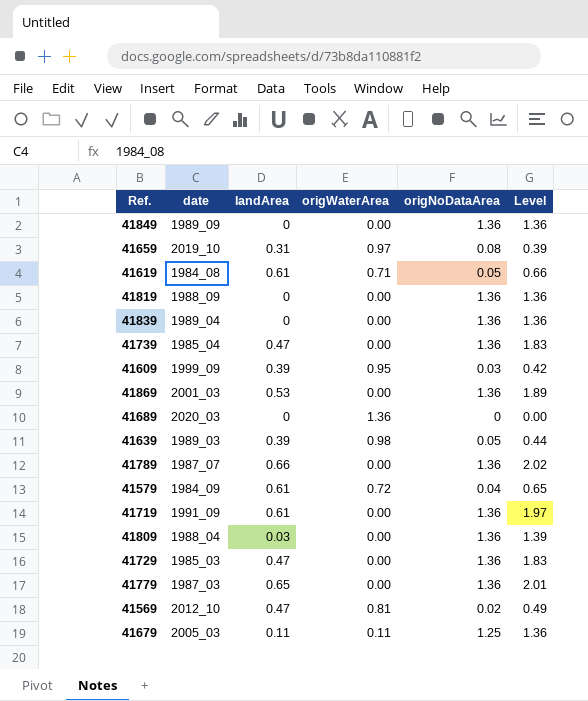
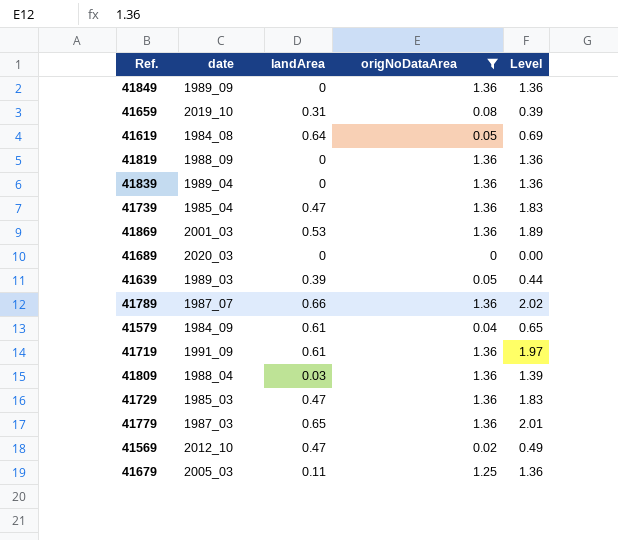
filter: none -> origNoDataArea != 0.03
column origWaterArea | position: 4 -> none
41619 | landArea: 0.61 -> 0.64
41619 | Level: 0.66 -> 0.69

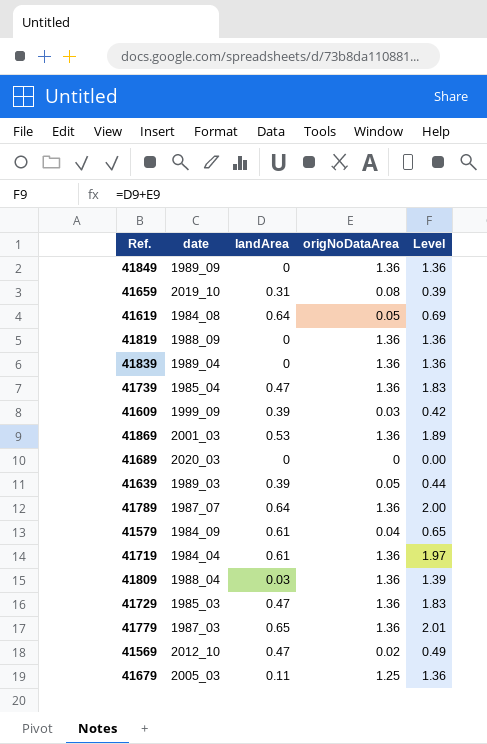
filter: origNoDataArea != 0.03 -> none
41789 | landArea: 0.66 -> 0.64
41789 | Level: 2.02 -> 2.00
41719 | date: 1991_09 -> 1984_04

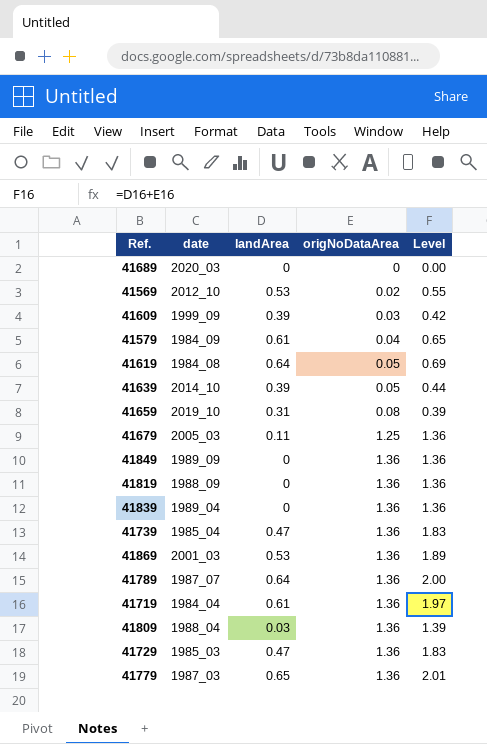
row order: none -> origNoDataArea ascending
41569 | landArea: 0.47 -> 0.53
41569 | Level: 0.49 -> 0.55
41639 | date: 1989_03 -> 2014_10

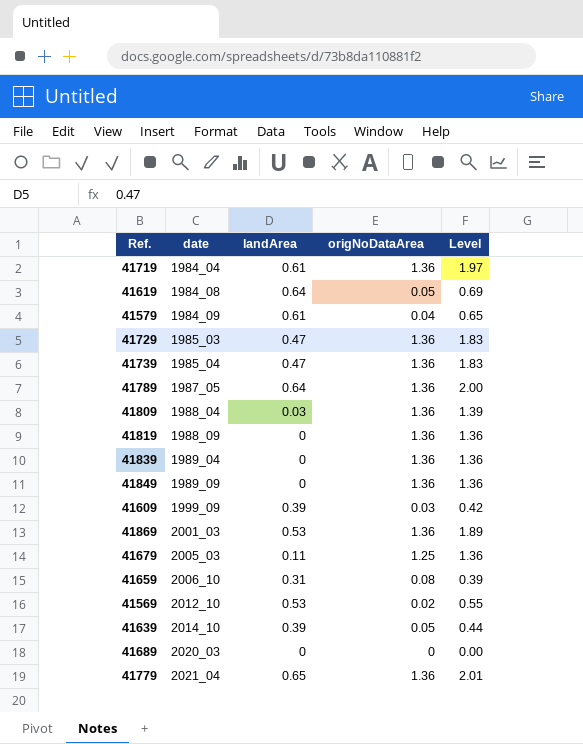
row order: origNoDataArea ascending -> date ascending
41789 | date: 1987_07 -> 1987_05
41659 | date: 2019_10 -> 2006_10
41779 | date: 1987_03 -> 2021_04

